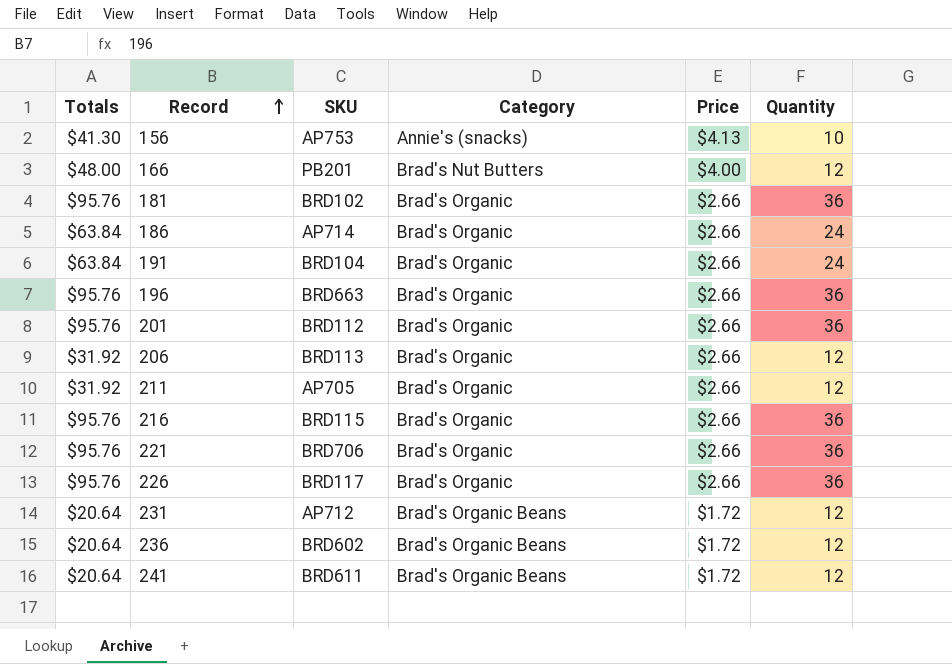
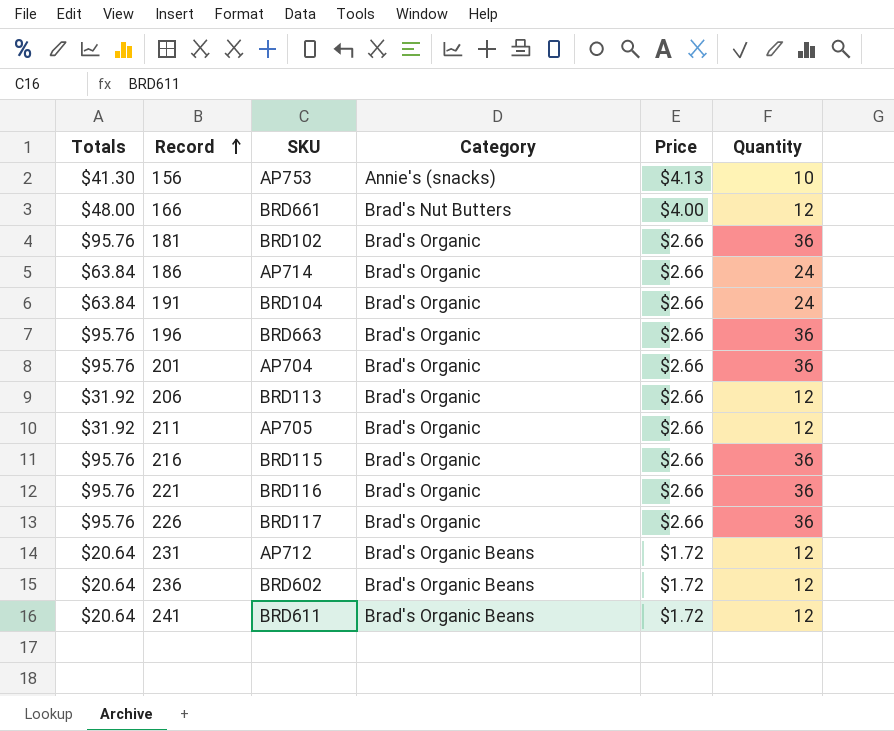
166 | SKU: PB201 -> BRD661
201 | SKU: BRD112 -> AP704
221 | SKU: BRD706 -> BRD116

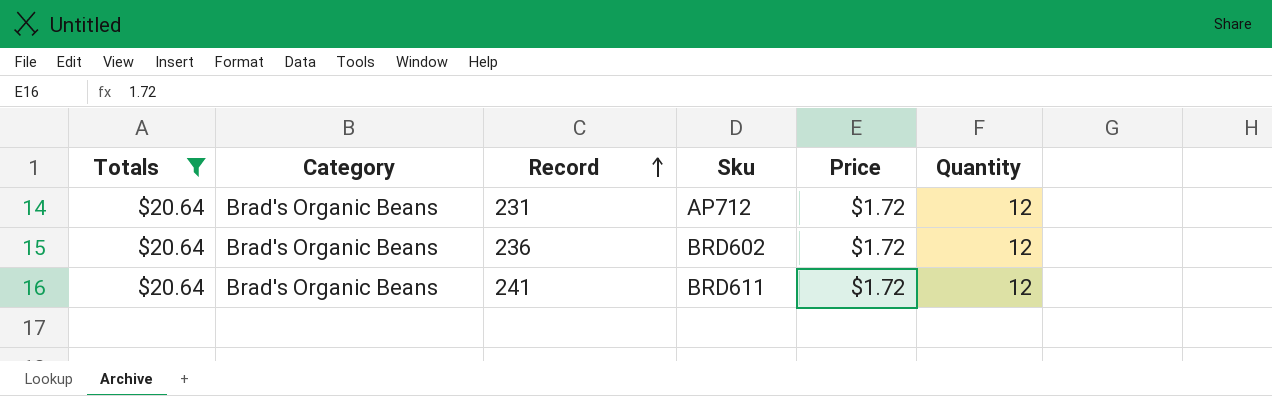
filter: none -> Totals = $20.64
column Category | position: 4 -> 2
column name: SKU -> Sku

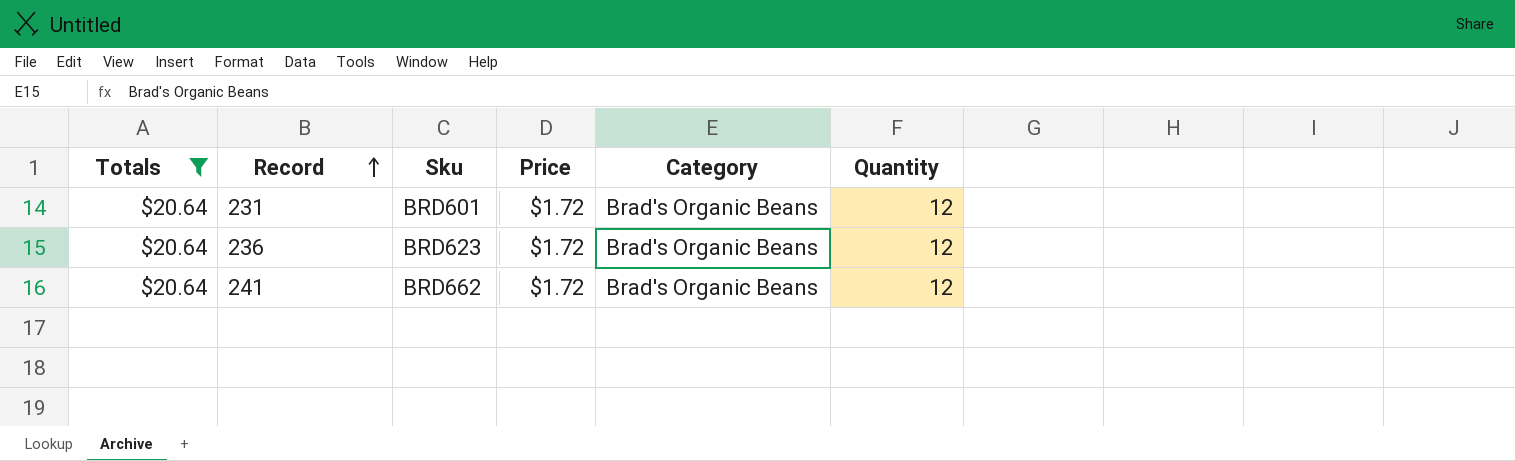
column Category | position: 2 -> 5
231 | Sku: AP712 -> BRD601
236 | Sku: BRD602 -> BRD623
241 | Sku: BRD611 -> BRD662

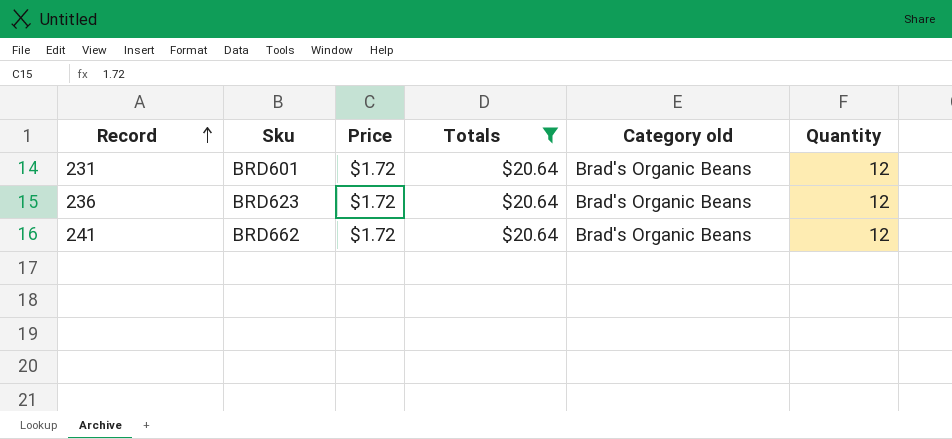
column Totals | position: 1 -> 4
column name: Category -> Category old

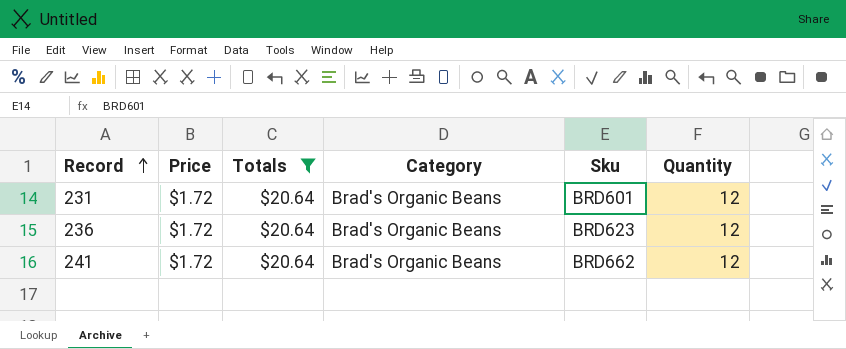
column name: Category old -> Category
column Sku | position: 2 -> 5

